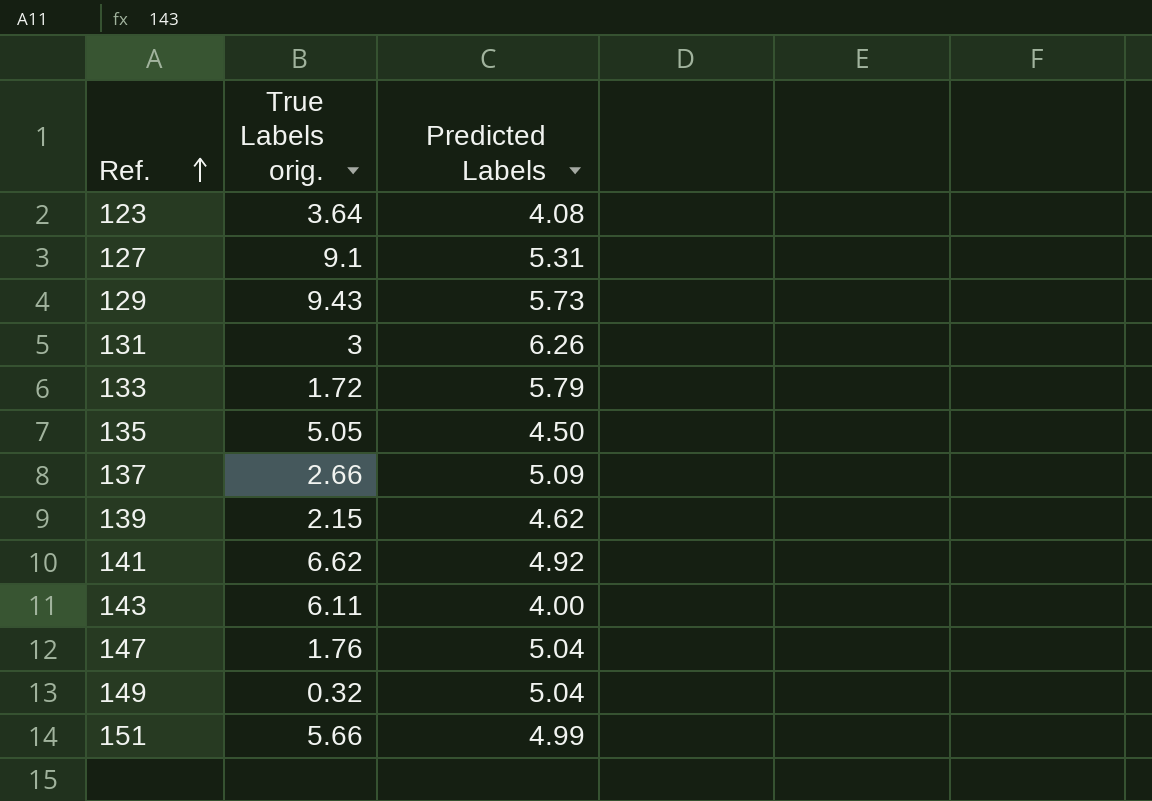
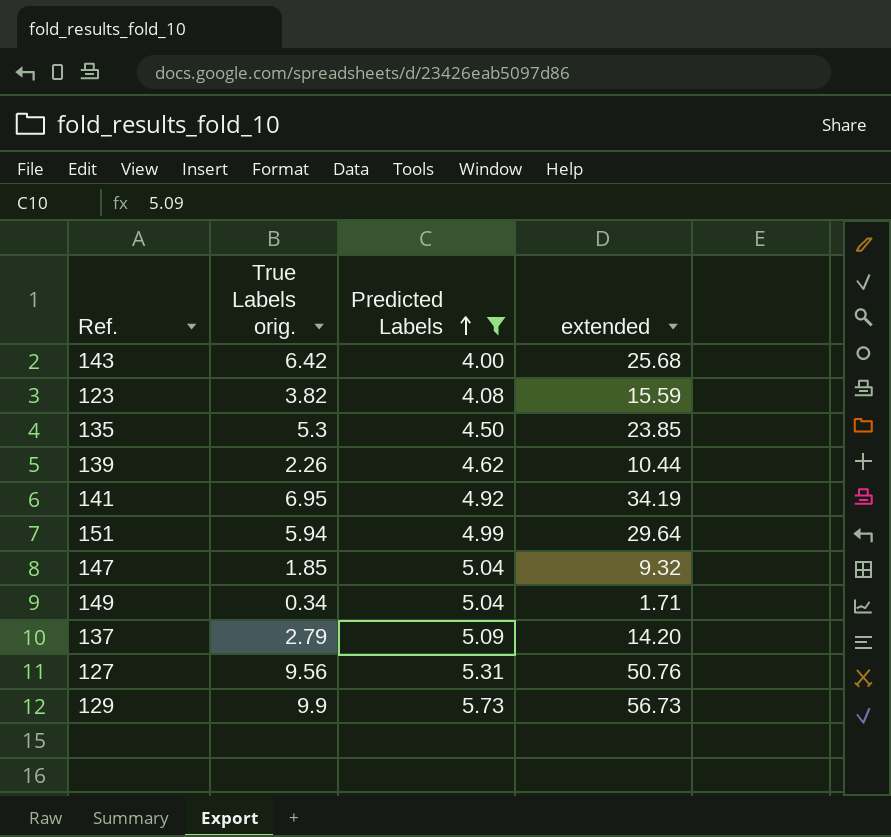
filter: none -> Predicted Labels <= 5.73
row order: Ref. ascending -> Predicted Labels ascending
column extended | formula: none -> [True Labels orig.] * [Predicted Labels]
143 | True Labels orig.: 6.11 -> 6.42
123 | True Labels orig.: 3.64 -> 3.82
135 | True Labels orig.: 5.05 -> 5.3
139 | True Labels orig.: 2.15 -> 2.26
141 | True Labels orig.: 6.62 -> 6.95
151 | True Labels orig.: 5.66 -> 5.94
147 | True Labels orig.: 1.76 -> 1.85
149 | True Labels orig.: 0.32 -> 0.34
137 | True Labels orig.: 2.66 -> 2.79
127 | True Labels orig.: 9.1 -> 9.56
129 | True Labels orig.: 9.43 -> 9.9

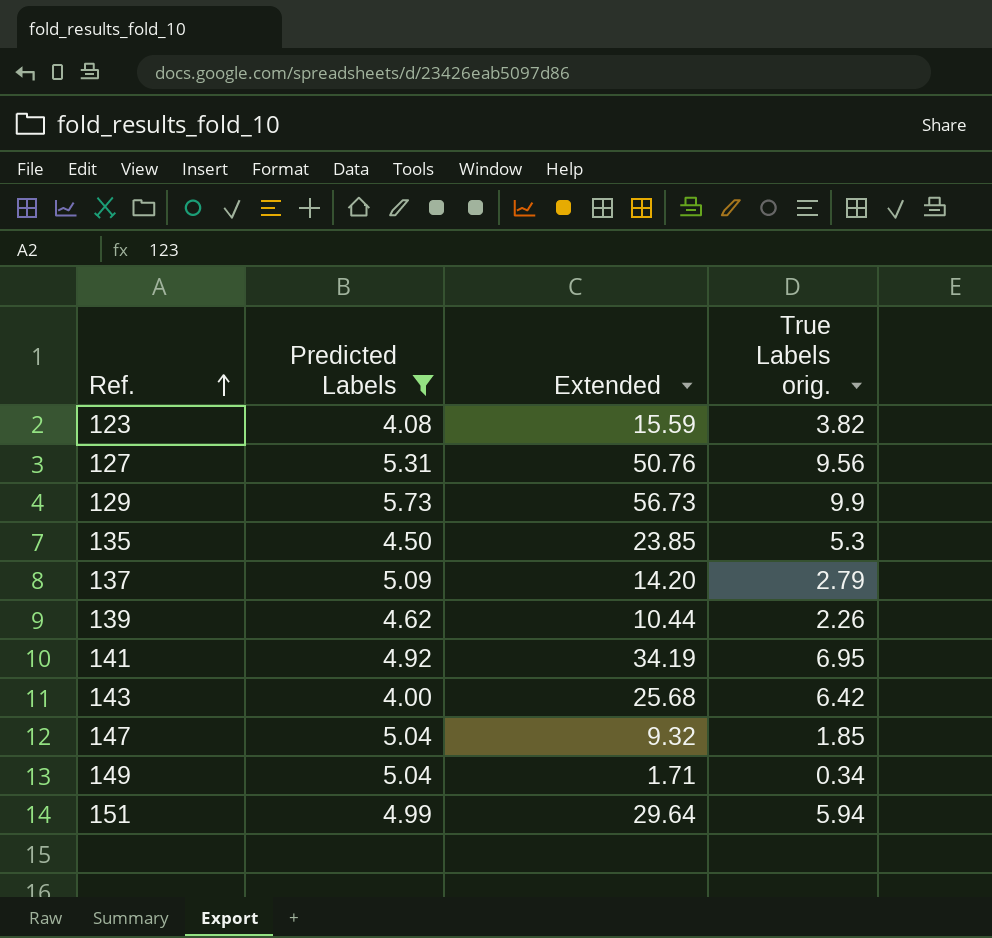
row order: Predicted Labels ascending -> Ref. ascending
column name: extended -> Extended
column True Labels orig. | position: 2 -> 4

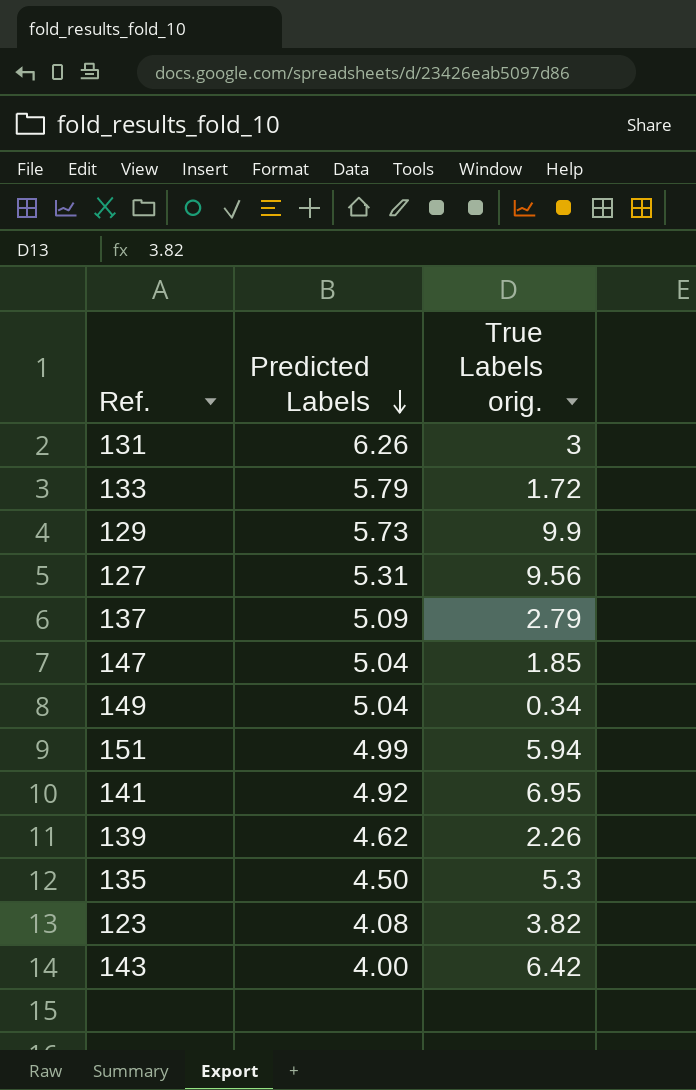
filter: Predicted Labels <= 5.73 -> none
row order: Ref. ascending -> Predicted Labels descending
column Extended | formula: [Predicted Labels] * [True Labels orig.] -> none

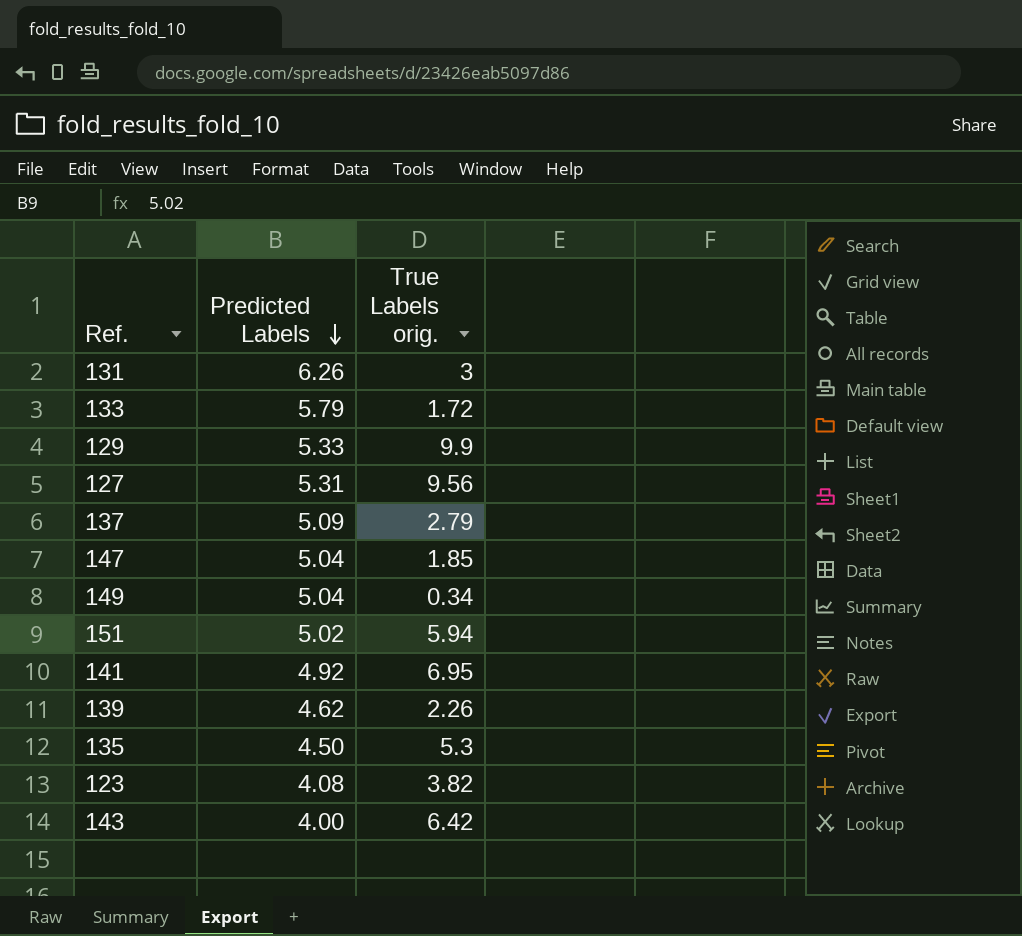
129 | Predicted Labels: 5.73 -> 5.33
151 | Predicted Labels: 4.99 -> 5.02

